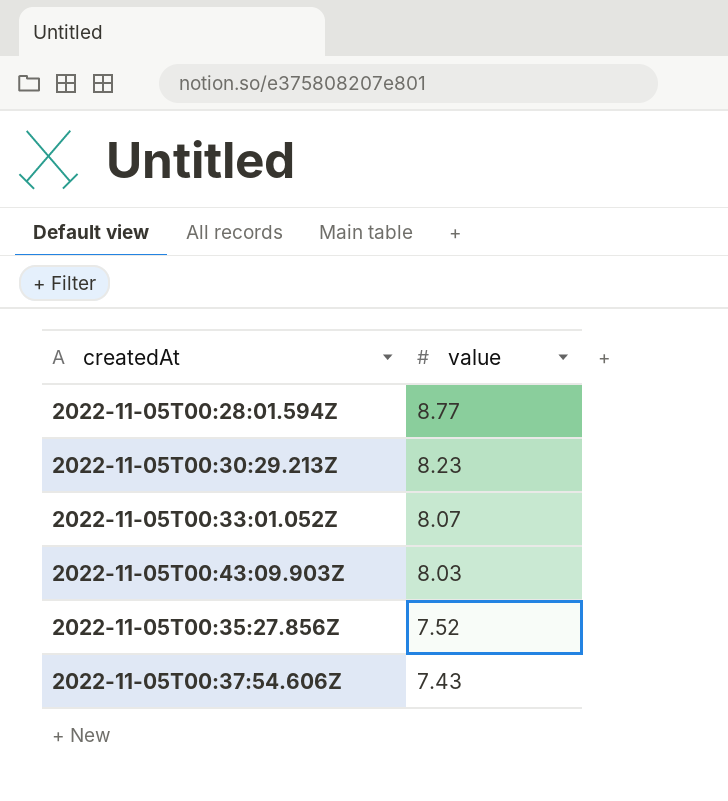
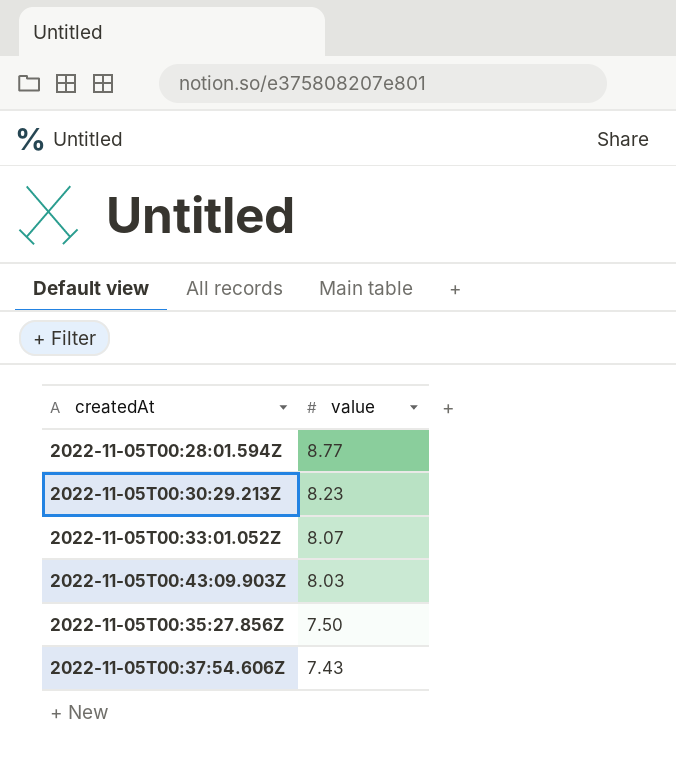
2022-11-05T00:35:27.856Z | value: 7.52 -> 7.50

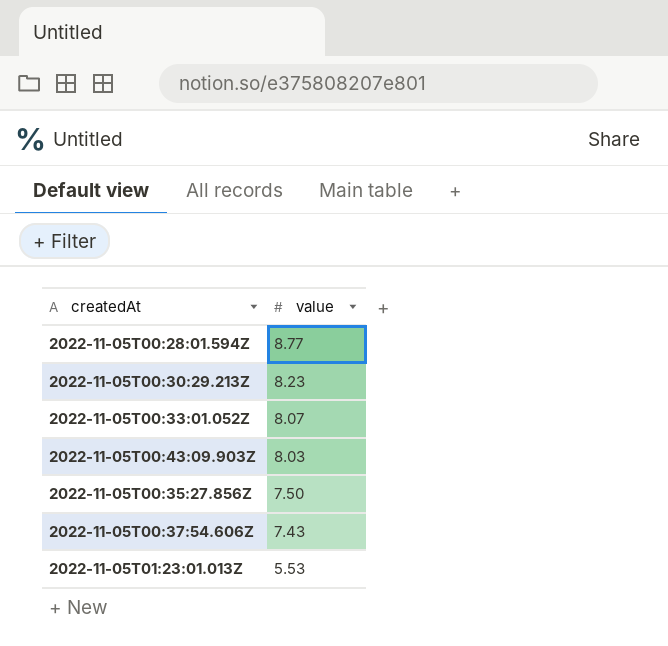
row 2022-11-05T01:23:01.013Z: none -> 5.53

